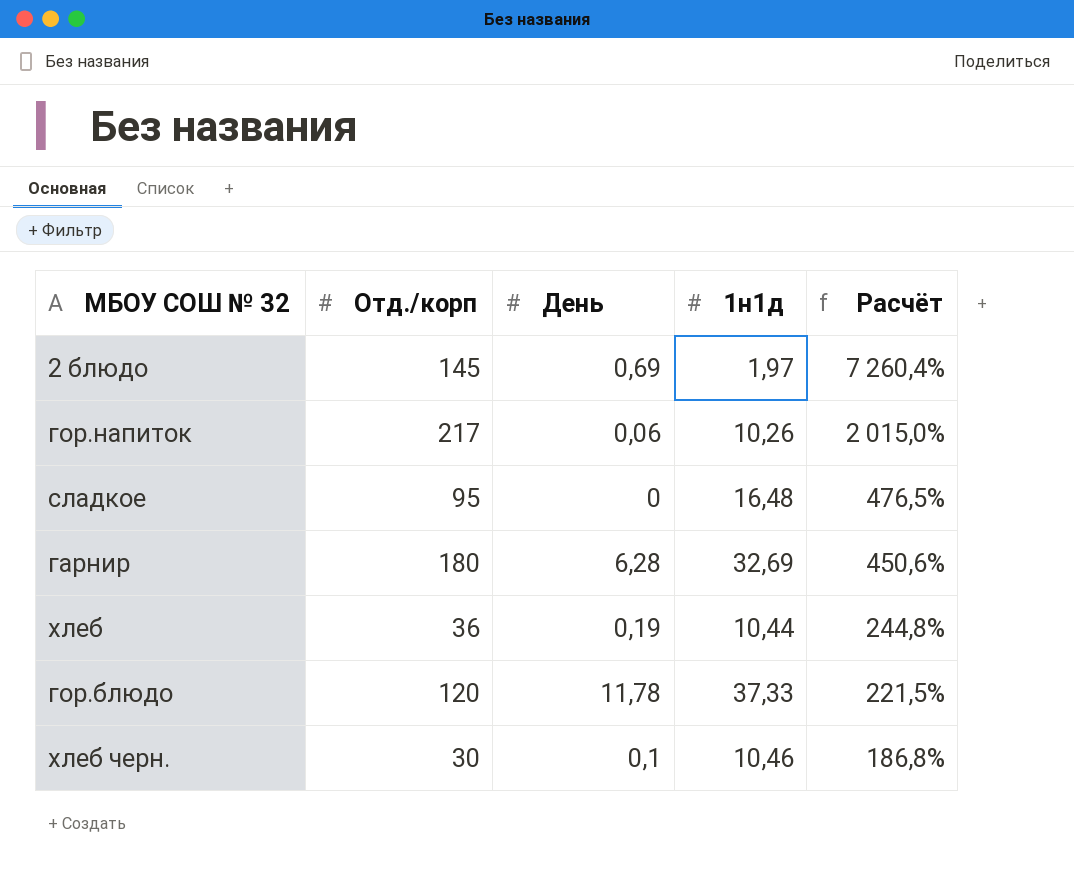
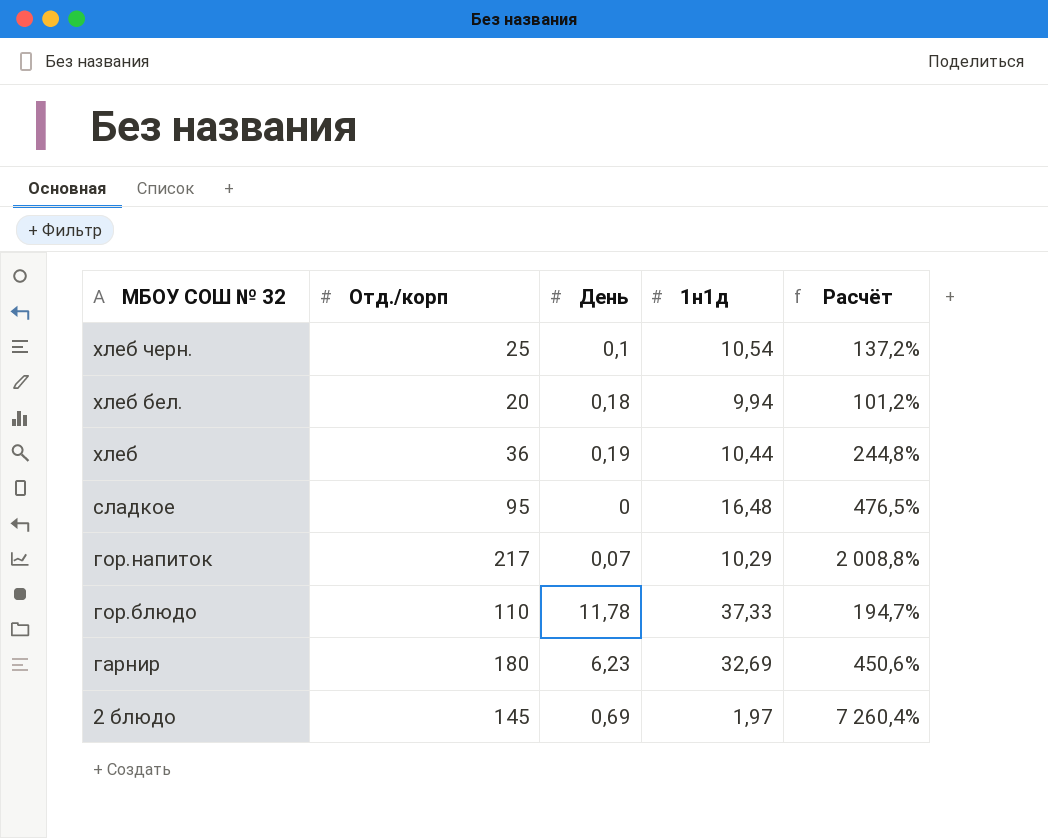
row order: Расчёт descending -> МБОУ СОШ № 32 descending
хлеб черн. | Отд./корп: 30 -> 25
хлеб черн. | 1н1д: 10,46 -> 10,54
хлеб черн. | Расчёт: 186,8% -> 137,2%
row хлеб бел.: none -> 20 | 0,18 | 9,94 | 101,2%
гор.напиток | День: 0,06 -> 0,07
гор.напиток | 1н1д: 10,26 -> 10,29
гор.напиток | Расчёт: 2 015,0% -> 2 008,8%
гор.блюдо | Отд./корп: 120 -> 110
гор.блюдо | Расчёт: 221,5% -> 194,7%
гарнир | День: 6,28 -> 6,23

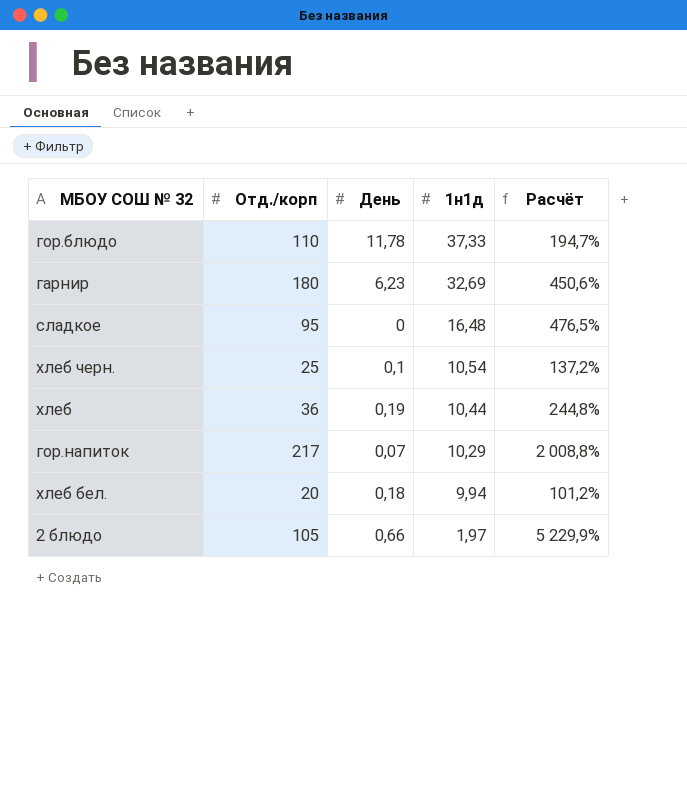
row order: МБОУ СОШ № 32 descending -> 1н1д descending
2 блюдо | Отд./корп: 145 -> 105
2 блюдо | День: 0,69 -> 0,66
2 блюдо | Расчёт: 7 260,4% -> 5 229,9%

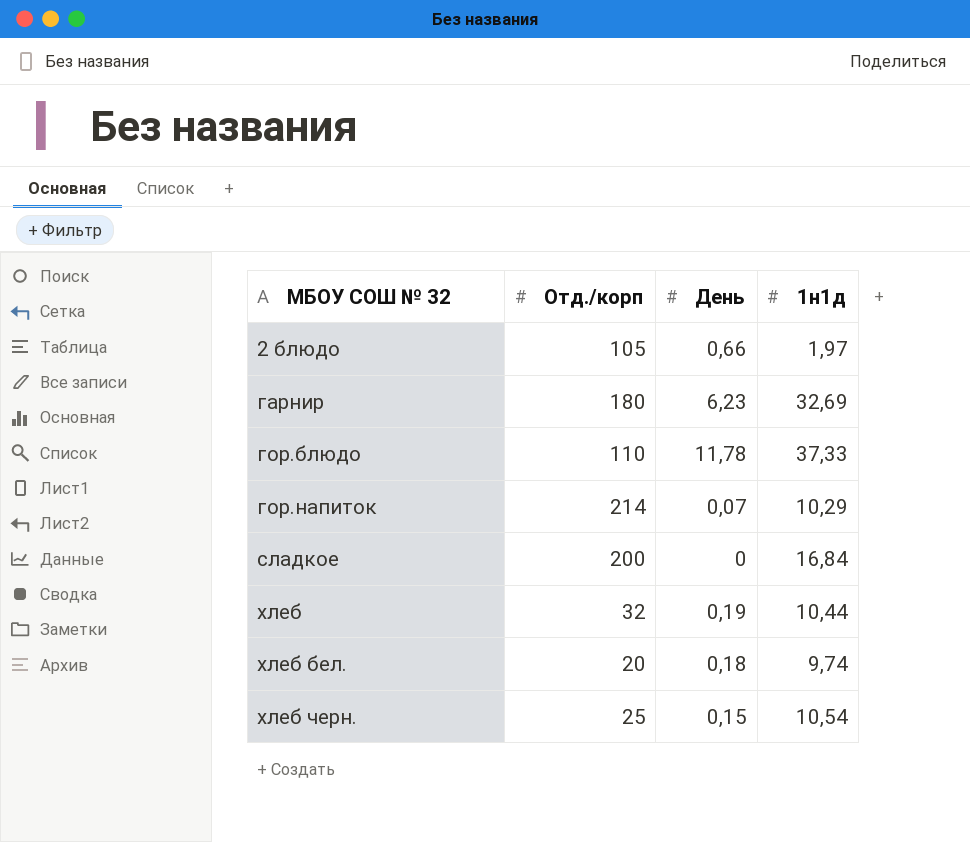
row order: 1н1д descending -> МБОУ СОШ № 32 ascending
column Расчёт | formula: ([Отд./корп] - [1н1д]) / [1н1д] -> none
гор.напиток | Отд./корп: 217 -> 214
сладкое | Отд./корп: 95 -> 200
сладкое | 1н1д: 16,48 -> 16,84
хлеб | Отд./корп: 36 -> 32
хлеб бел. | 1н1д: 9,94 -> 9,74
хлеб черн. | День: 0,1 -> 0,15

